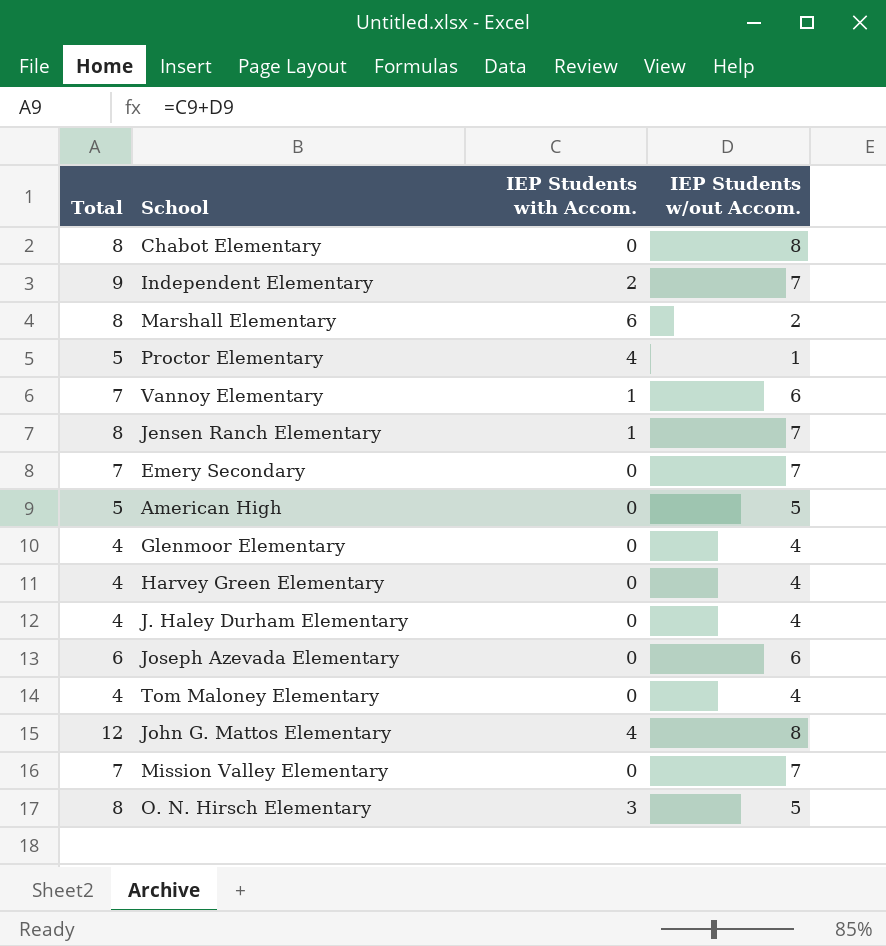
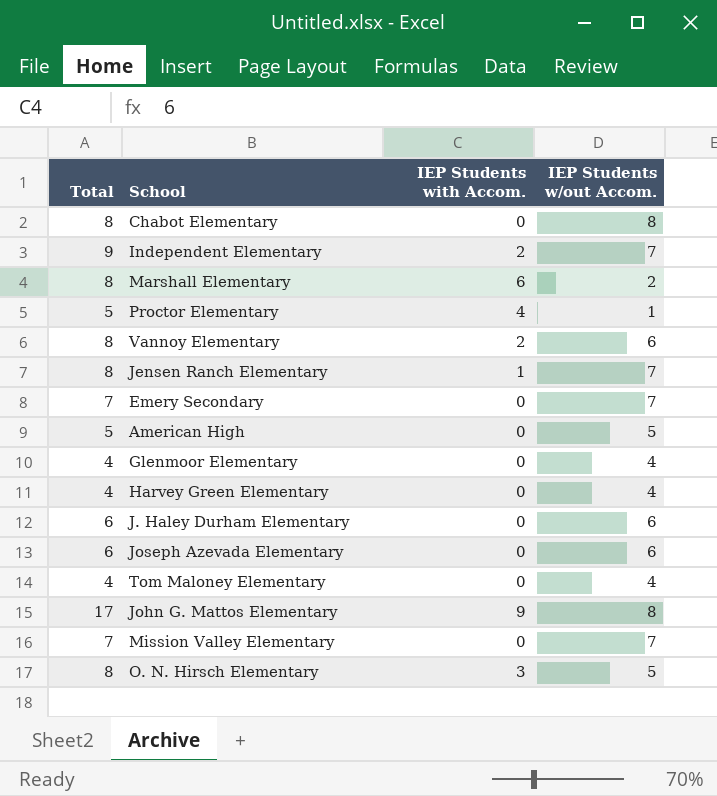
Vannoy Elementary | Total: 7 -> 8
Vannoy Elementary | IEP Students with Accom.: 1 -> 2
J. Haley Durham Elementary | Total: 4 -> 6
J. Haley Durham Elementary | IEP Students w/out Accom.: 4 -> 6
John G. Mattos Elementary | Total: 12 -> 17
John G. Mattos Elementary | IEP Students with Accom.: 4 -> 9

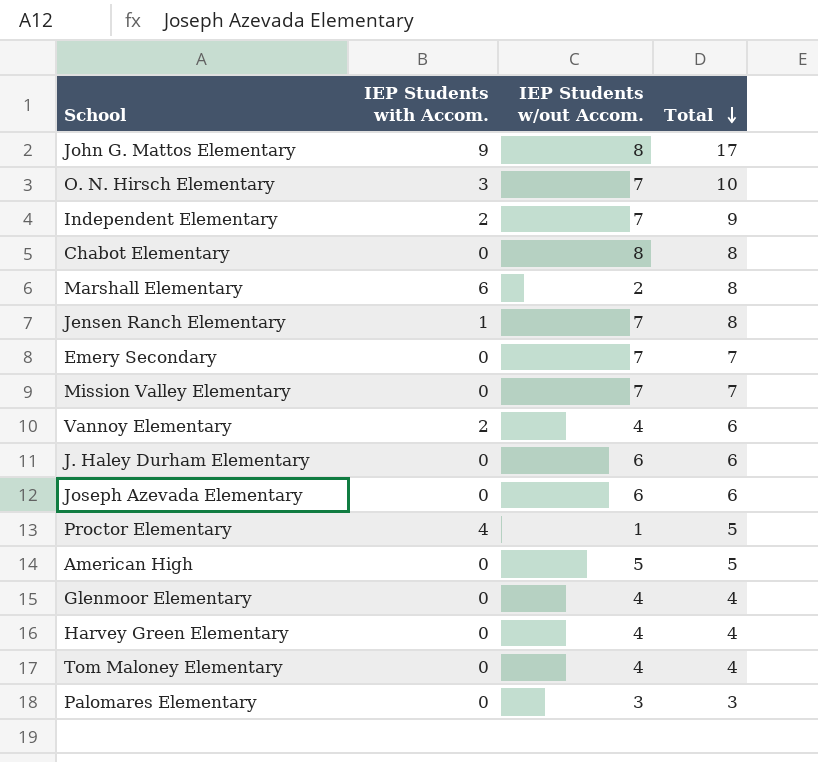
row order: none -> Total descending
column Total | position: 1 -> 4
O. N. Hirsch Elementary | IEP Students w/out Accom.: 5 -> 7
O. N. Hirsch Elementary | Total: 8 -> 10
Vannoy Elementary | IEP Students w/out Accom.: 6 -> 4
Vannoy Elementary | Total: 8 -> 6
row Palomares Elementary: none -> 0 | 3 | 3

